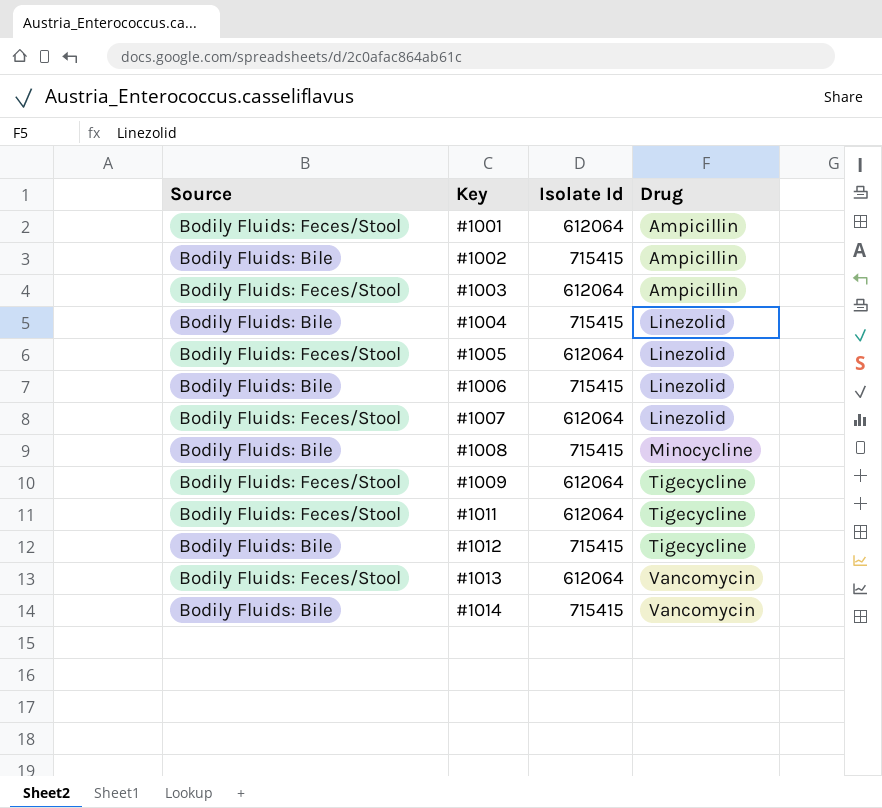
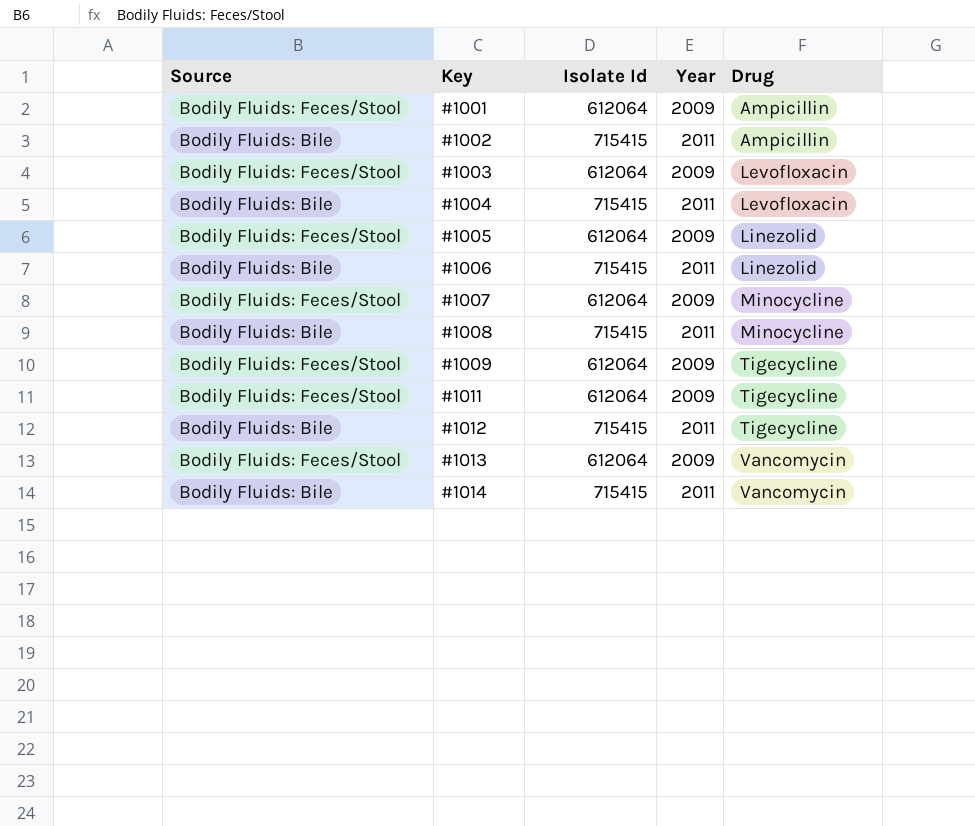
column Year | position: none -> 4
#1003 | Drug: Ampicillin -> Levofloxacin
#1004 | Drug: Linezolid -> Levofloxacin
#1007 | Drug: Linezolid -> Minocycline

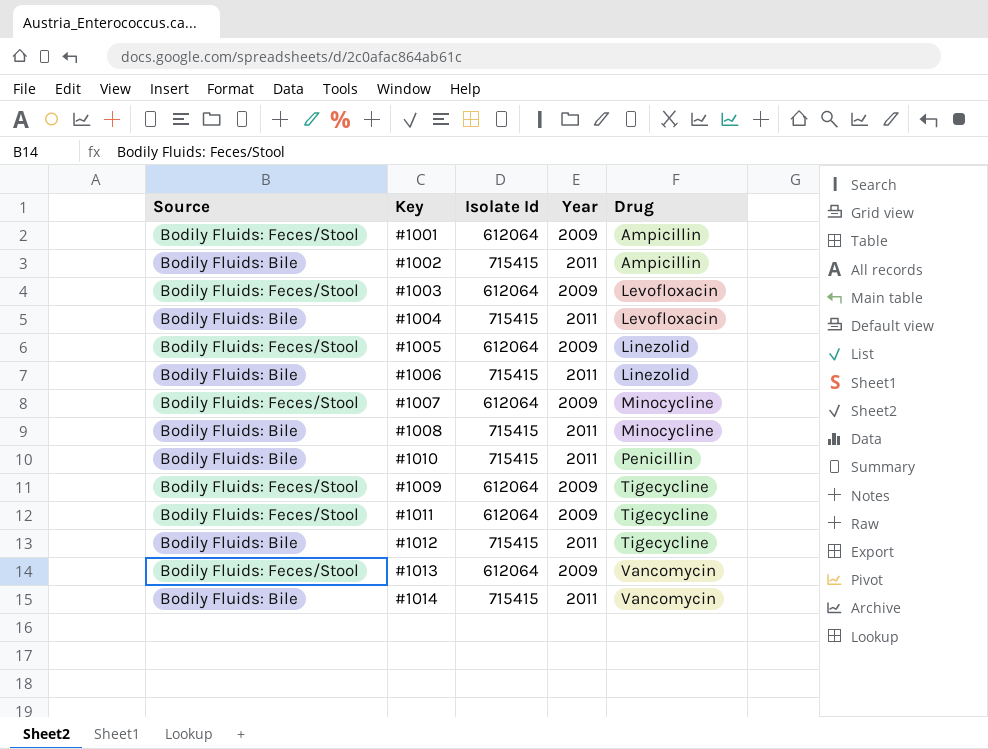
row #1010: none -> Bodily Fluids: Bile | 715415 | 2011 | Penicillin

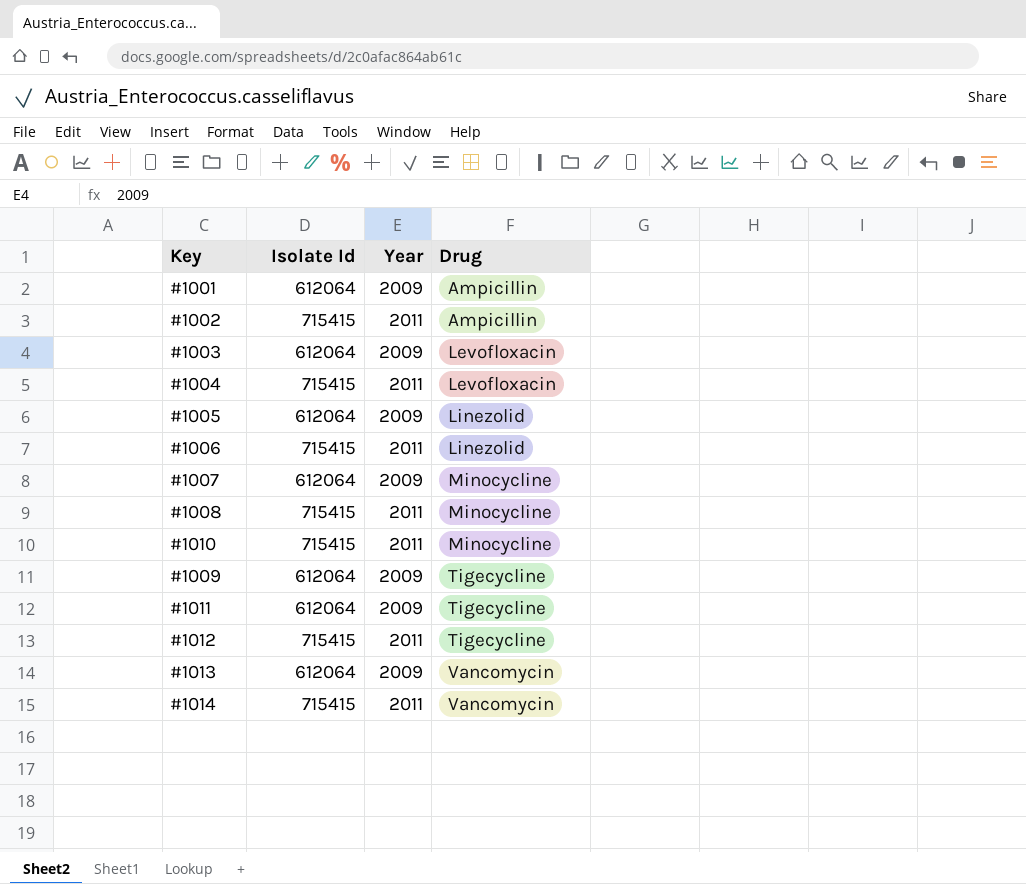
column Source | position: 1 -> none
#1010 | Drug: Penicillin -> Minocycline

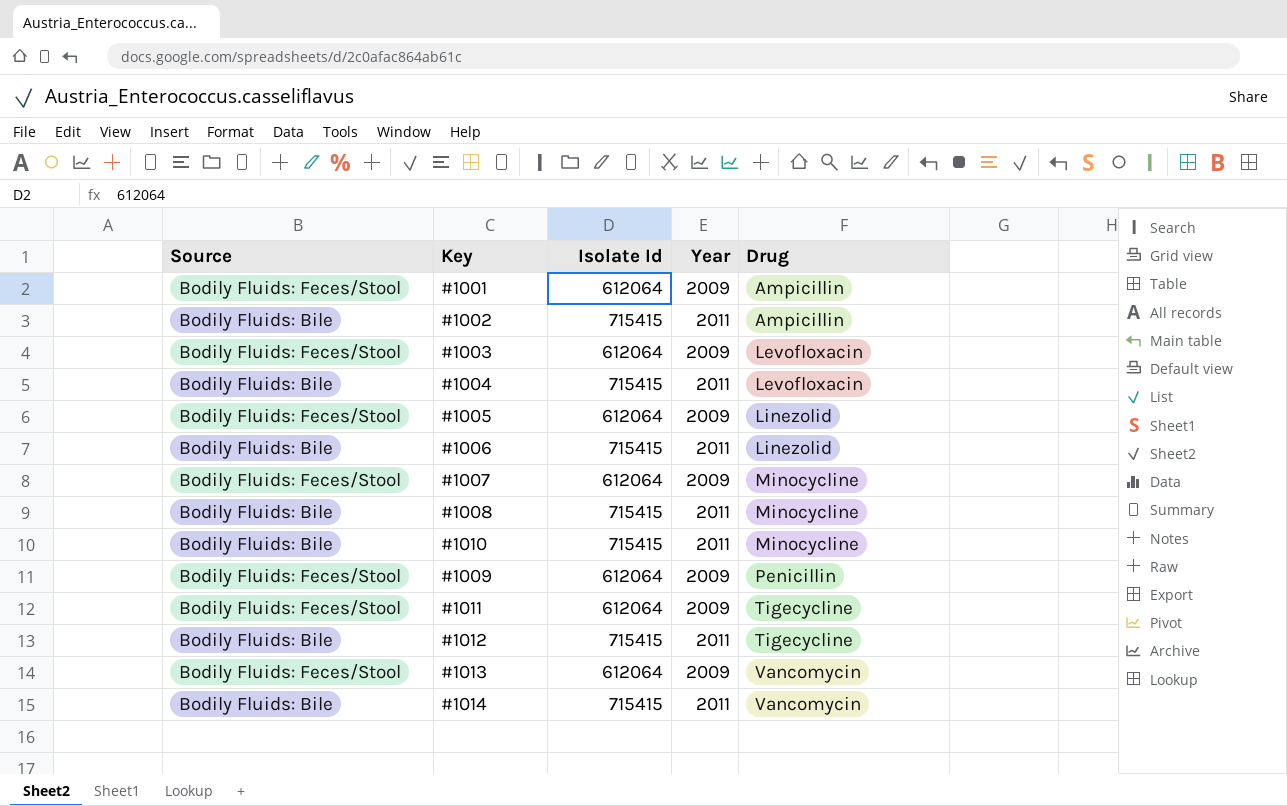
column Source | position: none -> 1
#1009 | Drug: Tigecycline -> Penicillin

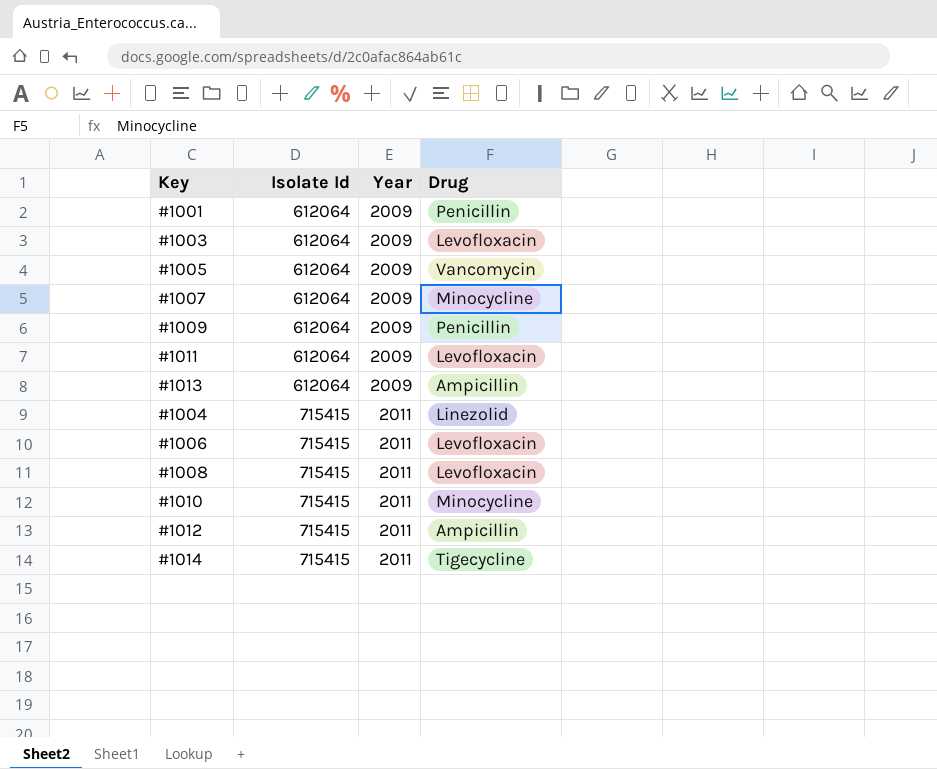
row order: Drug ascending -> Isolate Id ascending
column Source | position: 1 -> none
row #1002: Bodily Fluids: Bile | 715415 | 2011 | Ampicillin -> none
#1001 | Drug: Ampicillin -> Penicillin
#1005 | Drug: Linezolid -> Vancomycin
#1011 | Drug: Tigecycline -> Levofloxacin
#1013 | Drug: Vancomycin -> Ampicillin
#1004 | Drug: Levofloxacin -> Linezolid
#1006 | Drug: Linezolid -> Levofloxacin
#1008 | Drug: Minocycline -> Levofloxacin
#1012 | Drug: Tigecycline -> Ampicillin
#1014 | Drug: Vancomycin -> Tigecycline

